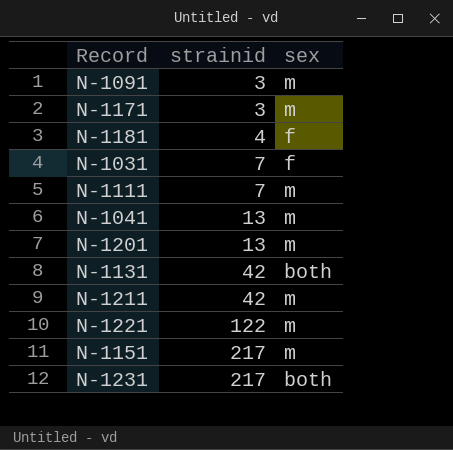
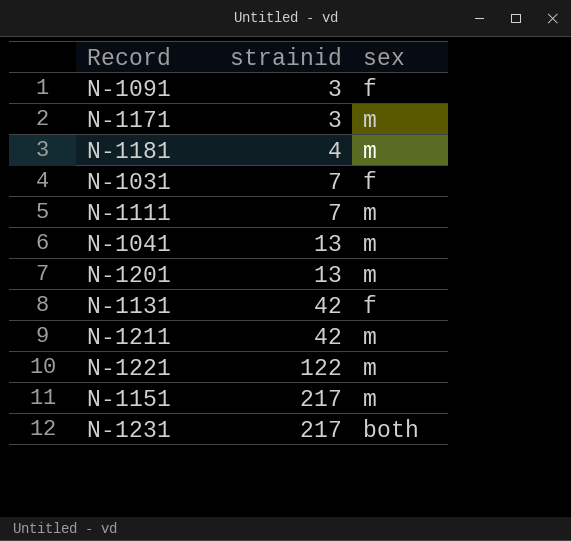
N-1091 | sex: m -> f
N-1181 | sex: f -> m
N-1131 | sex: both -> f

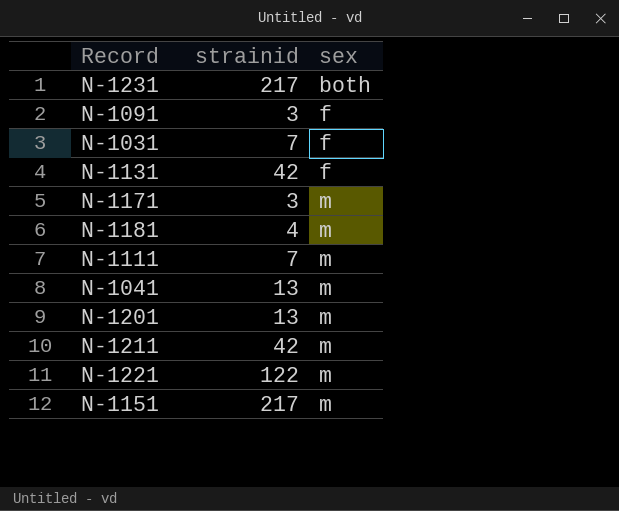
row order: strainid ascending -> sex ascending

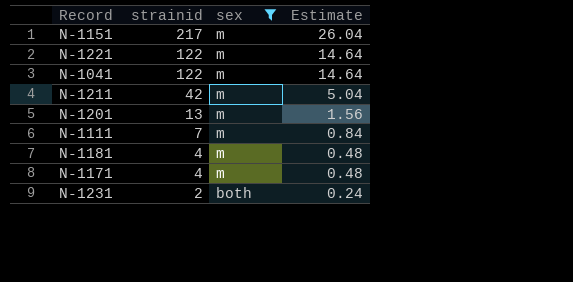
filter: none -> sex != f
row order: sex ascending -> strainid descending
column Estimate | formula: none -> [strainid] * 0.12
N-1041 | strainid: 13 -> 122
N-1171 | strainid: 3 -> 4
N-1231 | strainid: 217 -> 2

